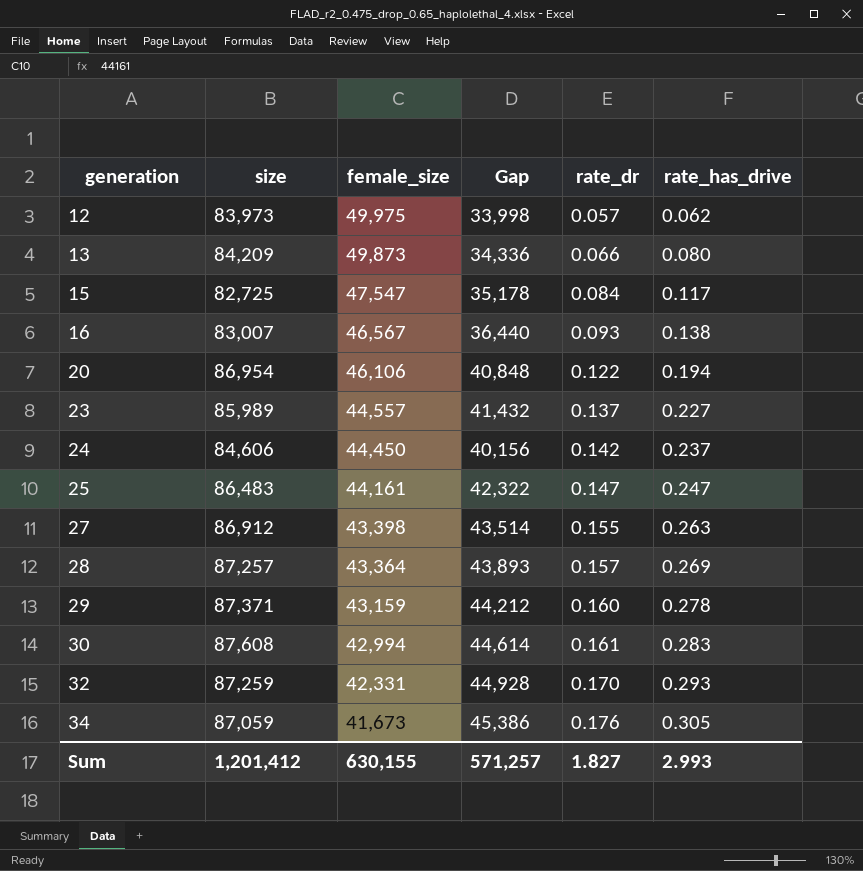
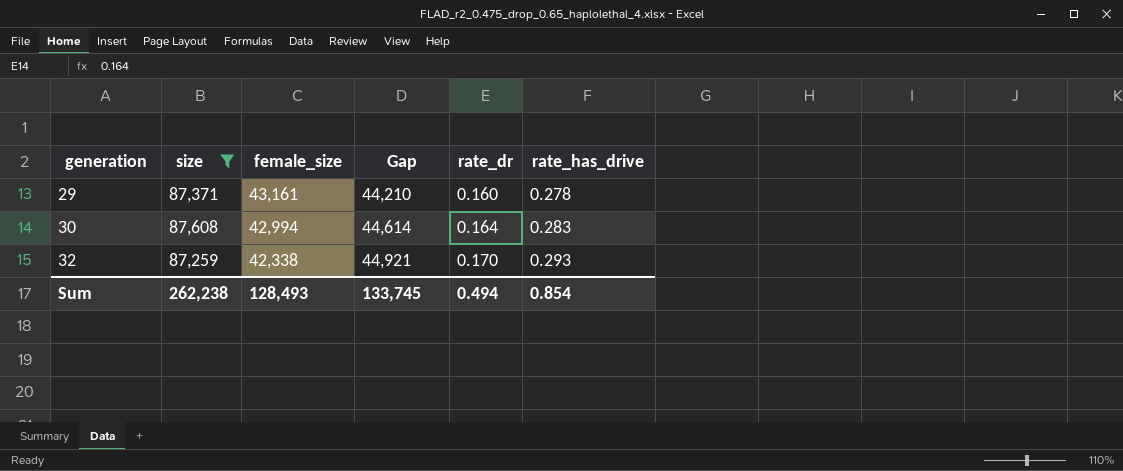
filter: none -> size >= 87,259
29 | female_size: 43,159 -> 43,161
29 | Gap: 44,212 -> 44,210
30 | rate_dr: 0.161 -> 0.164
32 | female_size: 42,331 -> 42,338
32 | Gap: 44,928 -> 44,921
Sum | size: 1,201,412 -> 262,238
Sum | female_size: 630,155 -> 128,493
Sum | Gap: 571,257 -> 133,745
Sum | rate_dr: 1.827 -> 0.494
Sum | rate_has_drive: 2.993 -> 0.854

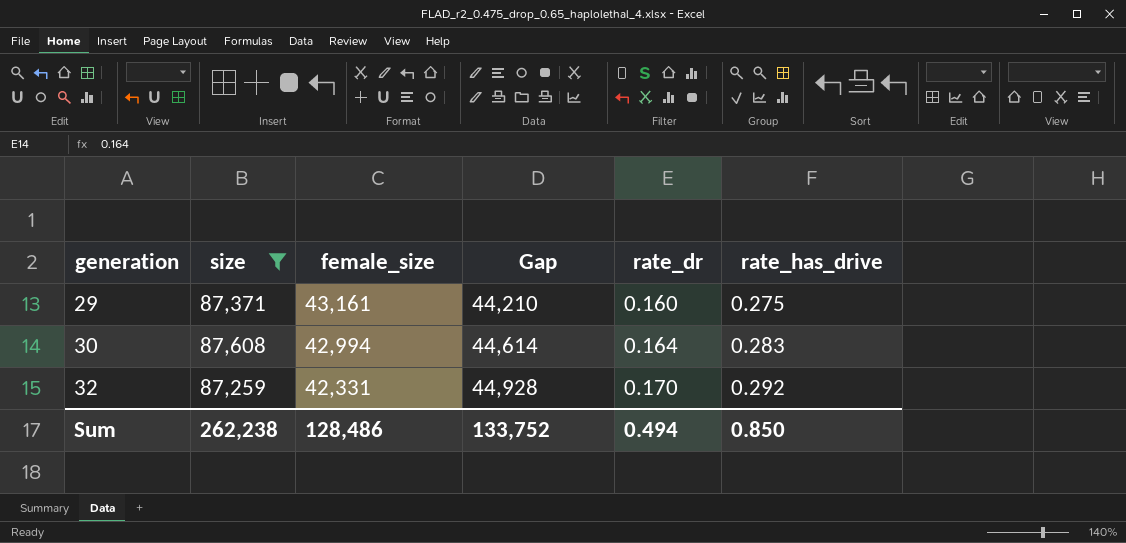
29 | rate_has_drive: 0.278 -> 0.275
32 | female_size: 42,338 -> 42,331
32 | Gap: 44,921 -> 44,928
32 | rate_has_drive: 0.293 -> 0.292
Sum | female_size: 128,493 -> 128,486
Sum | Gap: 133,745 -> 133,752
Sum | rate_has_drive: 0.854 -> 0.850

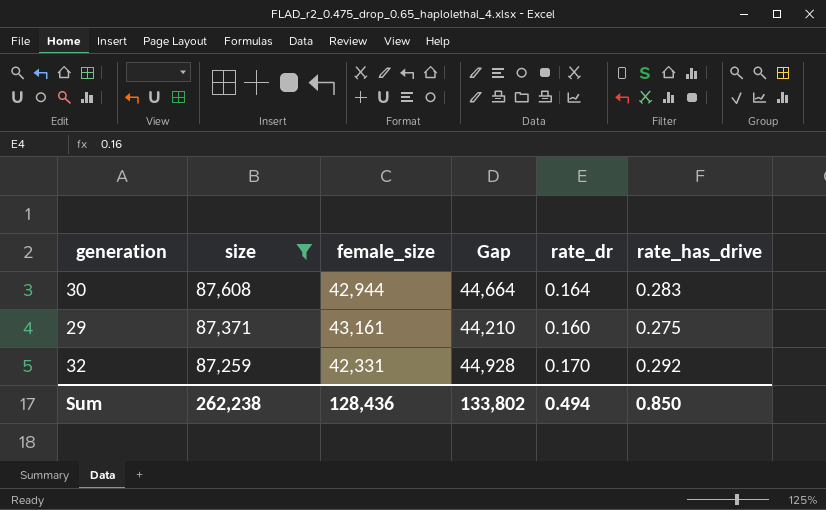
row order: generation ascending -> size descending
30 | female_size: 42,994 -> 42,944
30 | Gap: 44,614 -> 44,664
Sum | female_size: 128,486 -> 128,436
Sum | Gap: 133,752 -> 133,802

